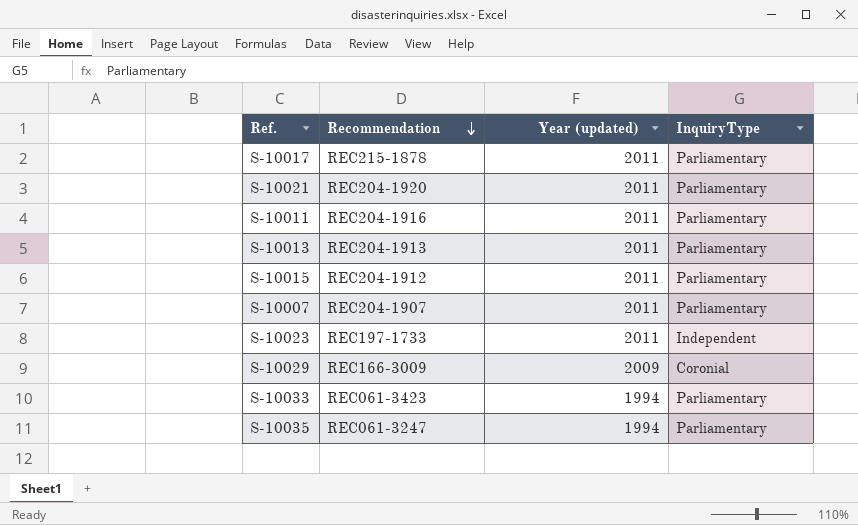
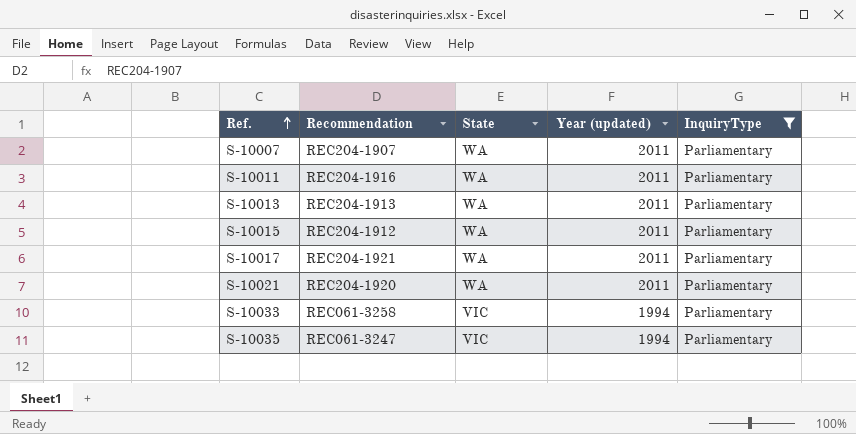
filter: none -> InquiryType = Parliamentary
row order: Recommendation descending -> Ref. ascending
column State | position: none -> 3
S-10017 | Recommendation: REC215-1878 -> REC204-1921
S-10033 | Recommendation: REC061-3423 -> REC061-3258

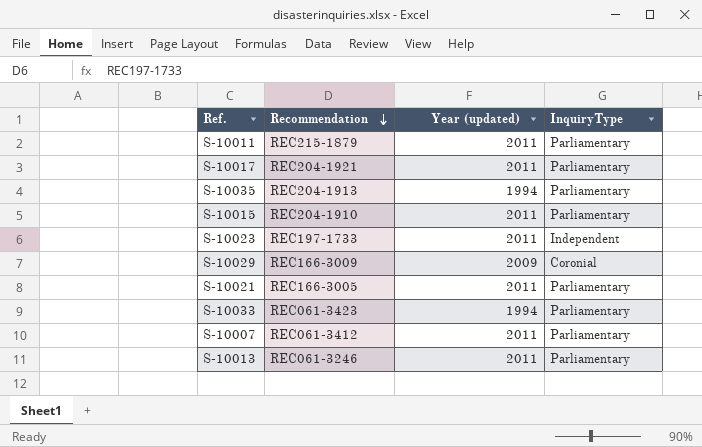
filter: InquiryType = Parliamentary -> none
row order: Ref. ascending -> Recommendation descending
column State | position: 3 -> none
S-10011 | Recommendation: REC204-1916 -> REC215-1879
S-10035 | Recommendation: REC061-3247 -> REC204-1913
S-10015 | Recommendation: REC204-1912 -> REC204-1910
S-10021 | Recommendation: REC204-1920 -> REC166-3005
S-10033 | Recommendation: REC061-3258 -> REC061-3423
S-10007 | Recommendation: REC204-1907 -> REC061-3412
S-10013 | Recommendation: REC204-1913 -> REC061-3246

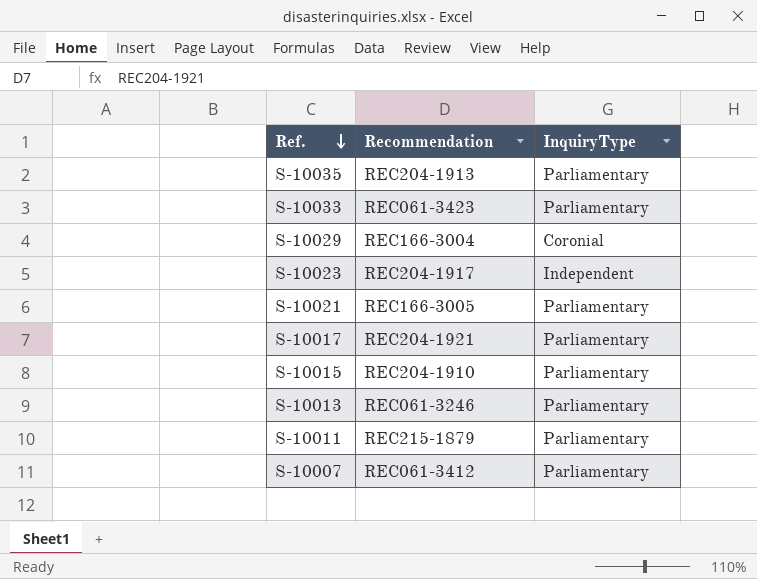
row order: Recommendation descending -> Ref. descending
column Year (updated) | position: 3 -> none
S-10029 | Recommendation: REC166-3009 -> REC166-3004
S-10023 | Recommendation: REC197-1733 -> REC204-1917

